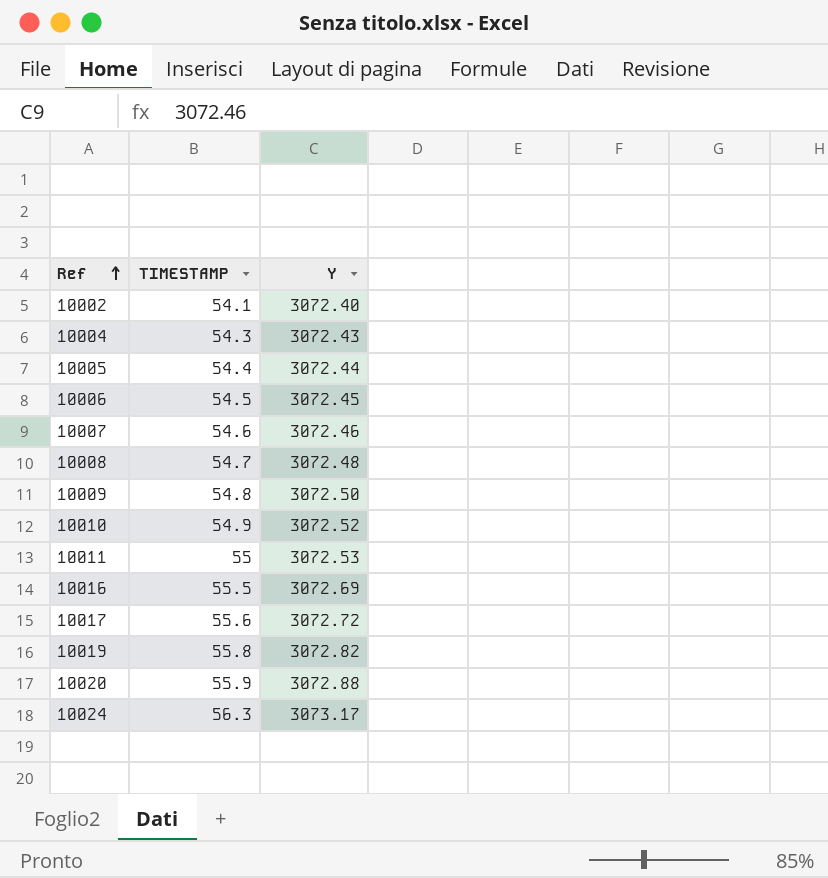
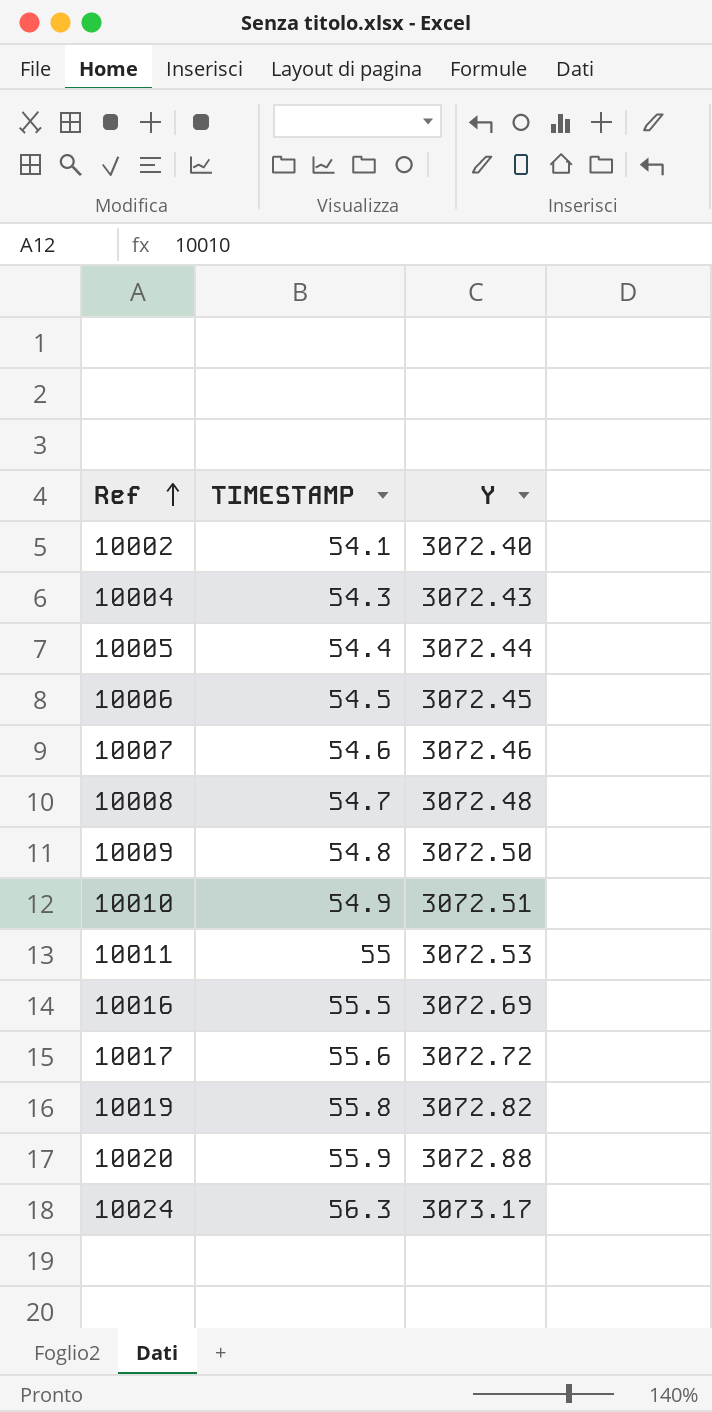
10010 | Y: 3072.52 -> 3072.51

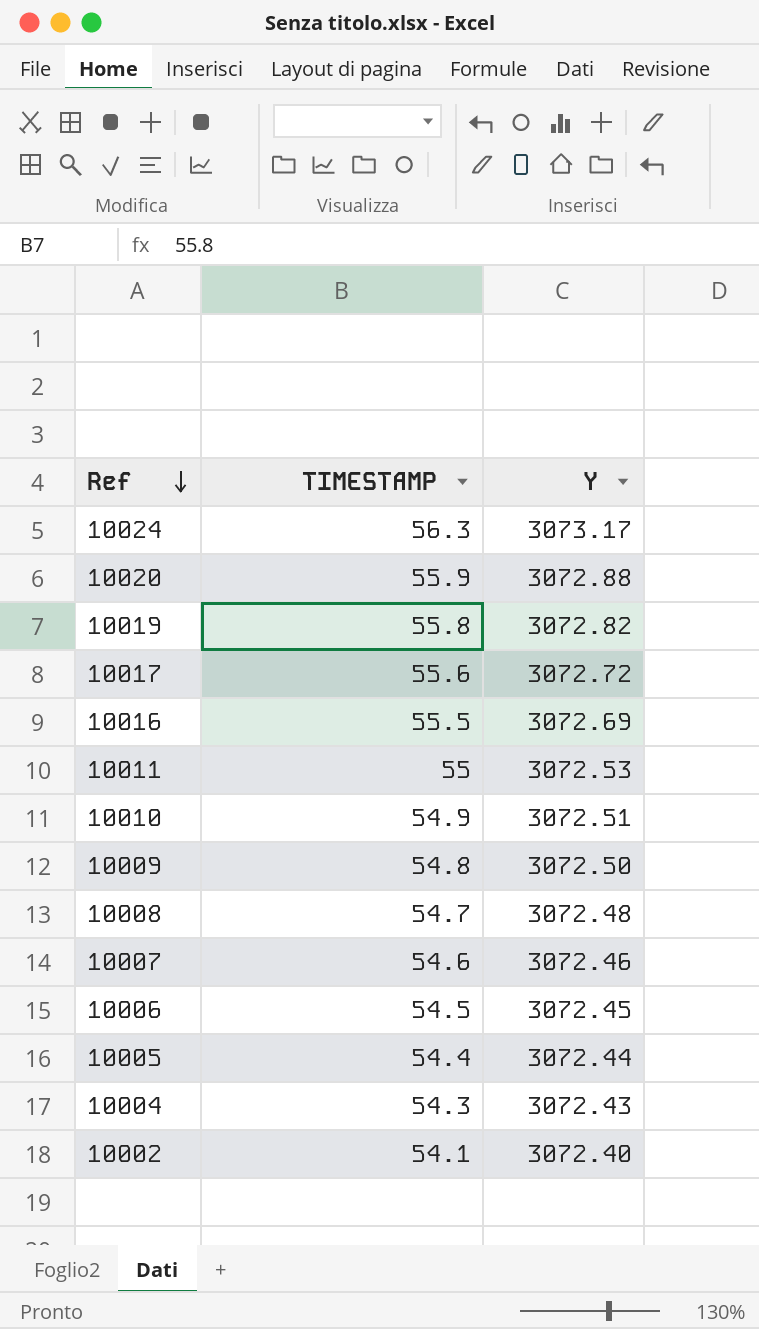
row order: Ref ascending -> Ref descending

